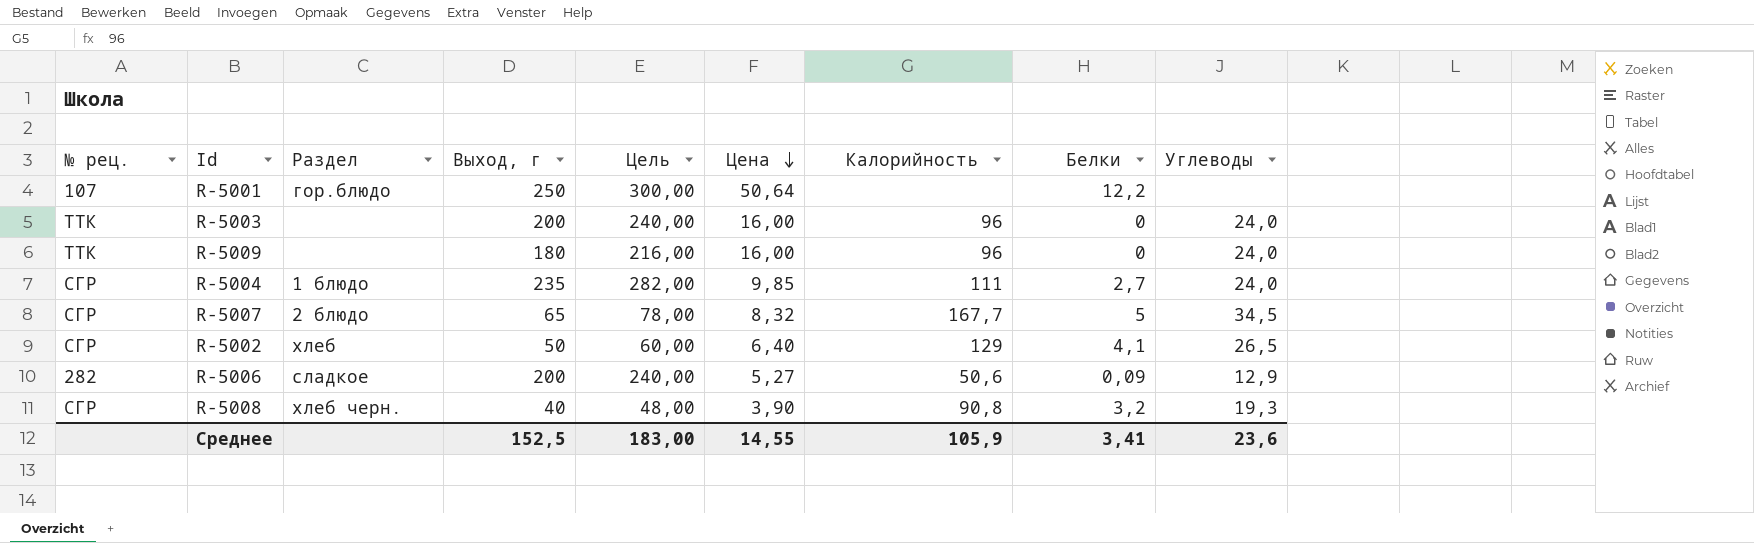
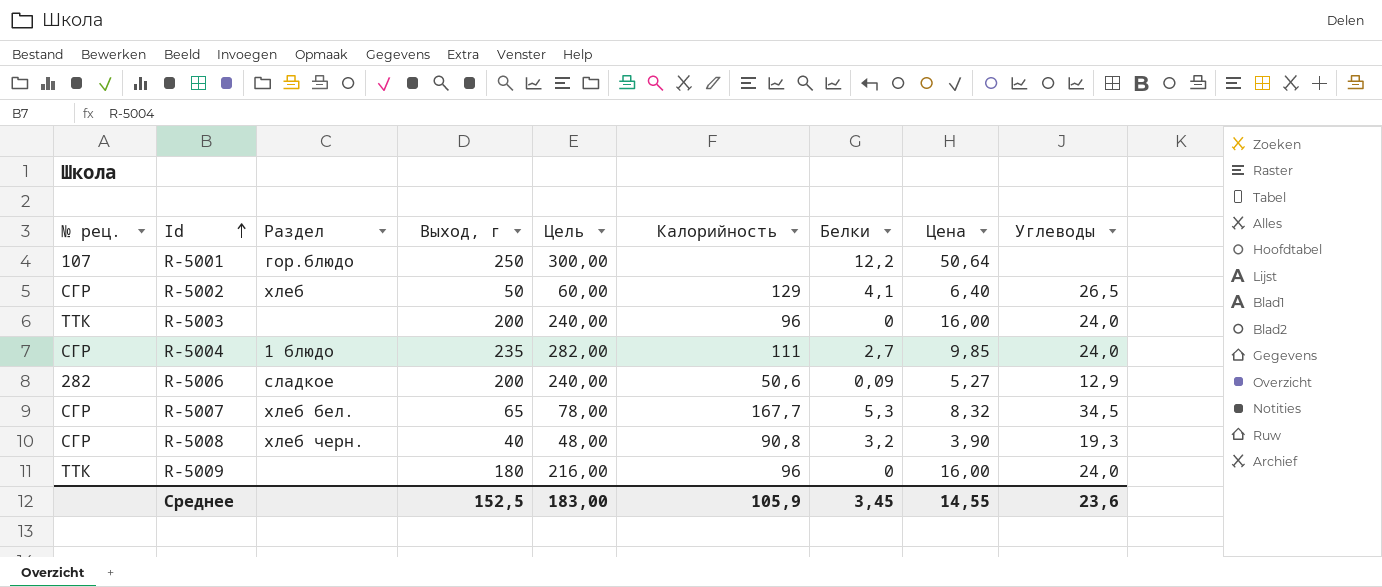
row order: Цена descending -> Id ascending
column Цена | position: 6 -> 8
R-5007 | Раздел: 2 блюдо -> хлеб бел.
R-5007 | Белки: 5 -> 5,3
Среднее | Белки: 3,41 -> 3,45

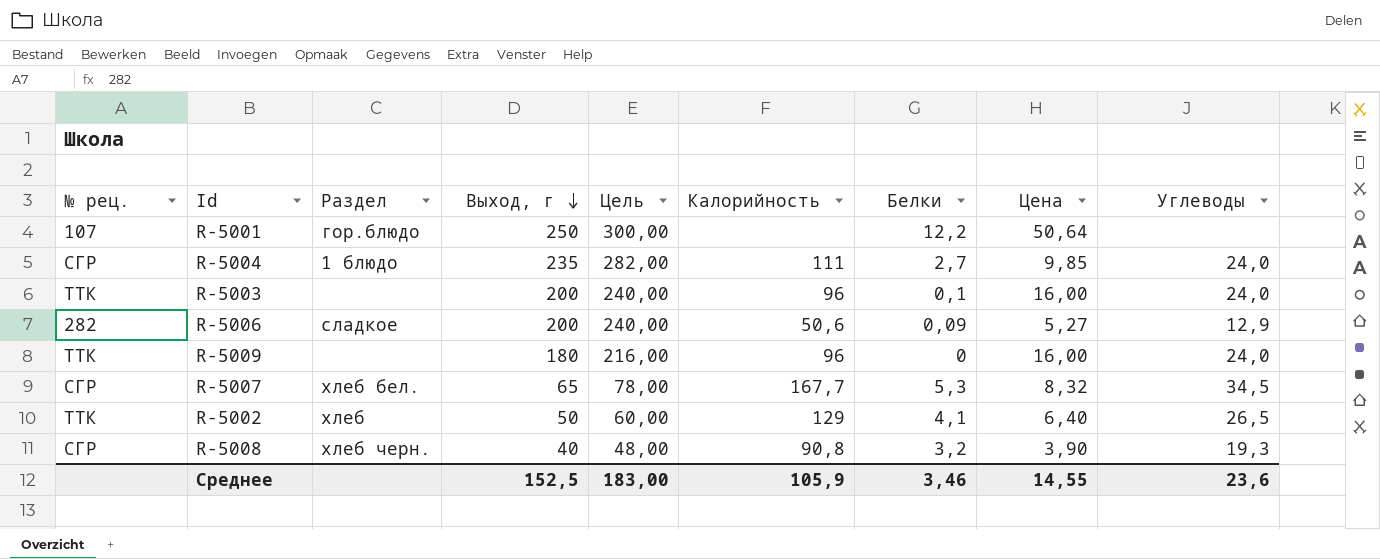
row order: Id ascending -> Выход, г descending
R-5003 | Белки: 0 -> 0,1
R-5002 | № рец.: СГР -> ТТК
Среднее | Белки: 3,45 -> 3,46

